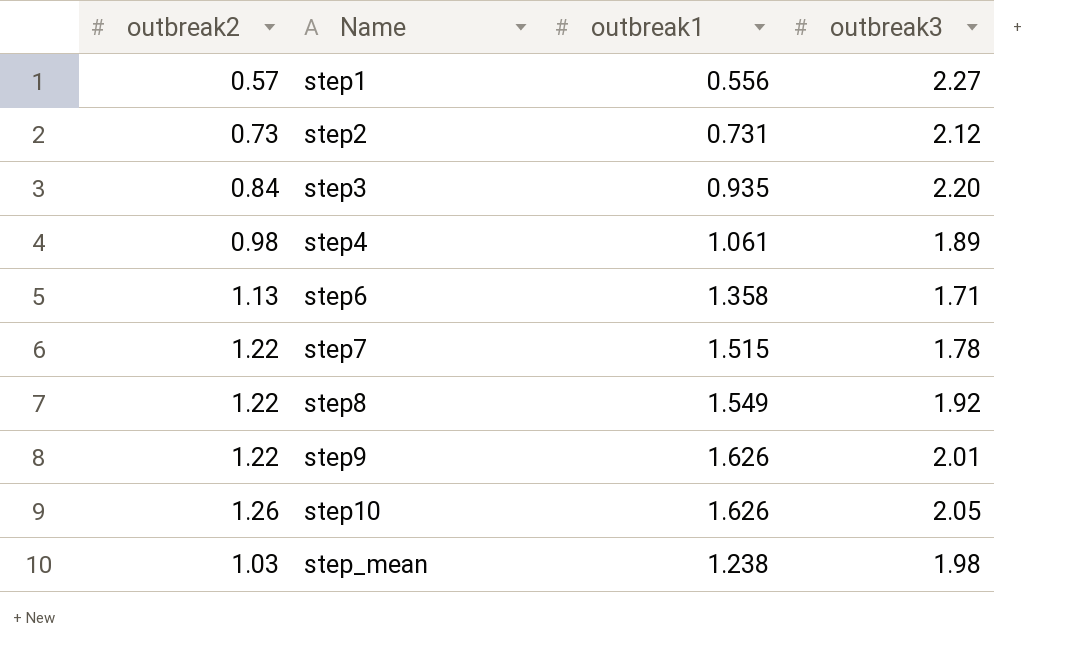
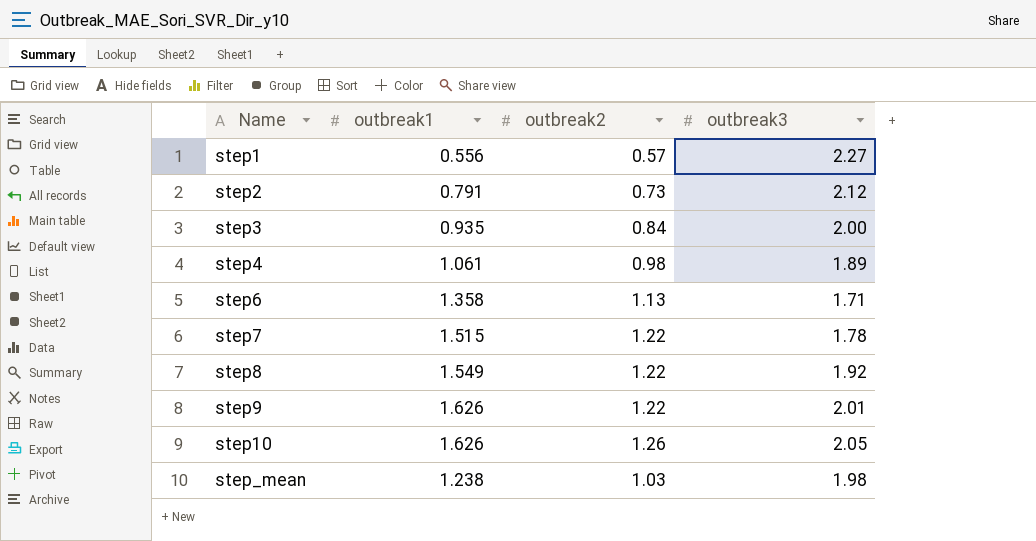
column outbreak2 | position: 1 -> 3
step2 | outbreak1: 0.731 -> 0.791
step3 | outbreak3: 2.20 -> 2.00

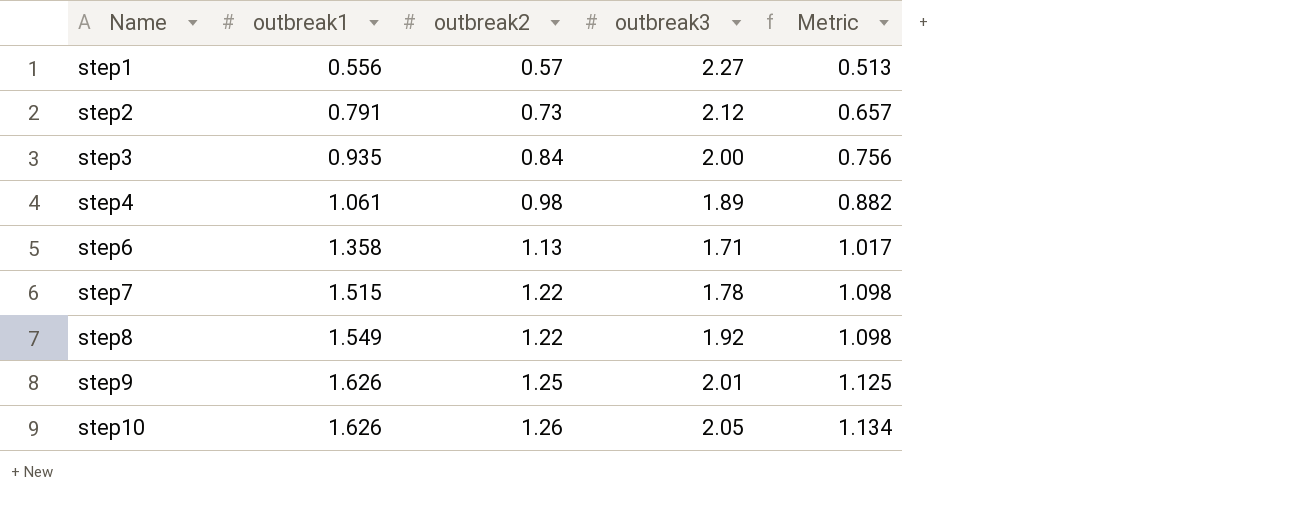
column Metric | formula: none -> [outbreak2] * 0.9
row step_mean: 1.238 | 1.03 | 1.98 -> none
step9 | outbreak2: 1.22 -> 1.25

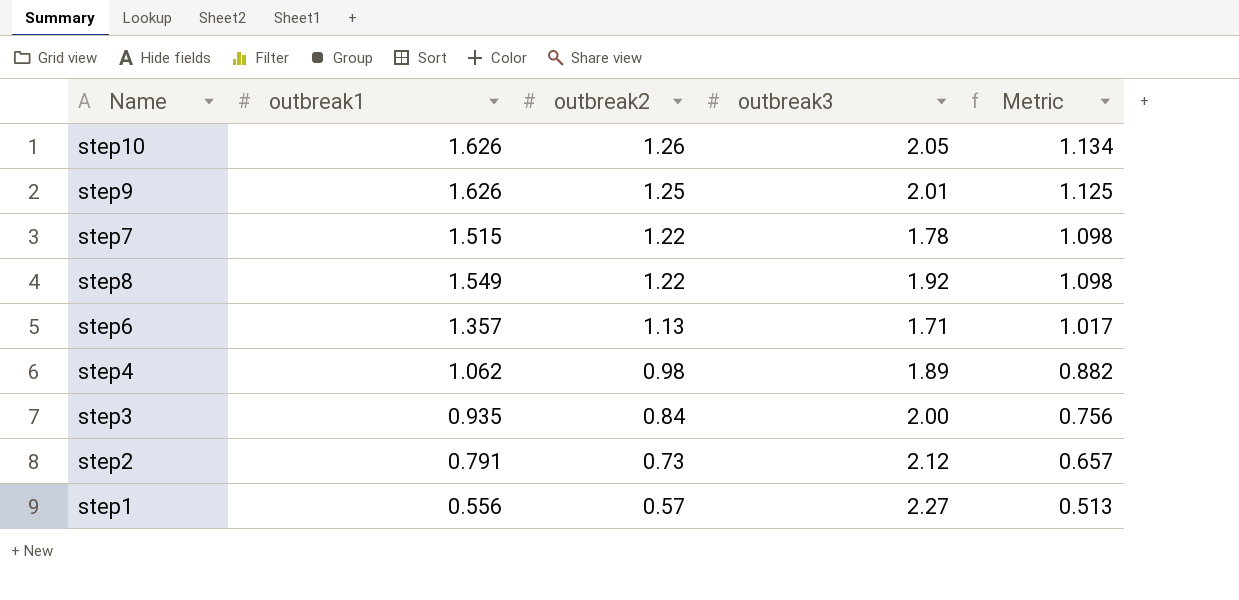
row order: Name ascending -> outbreak2 descending
step6 | outbreak1: 1.358 -> 1.357
step4 | outbreak1: 1.061 -> 1.062

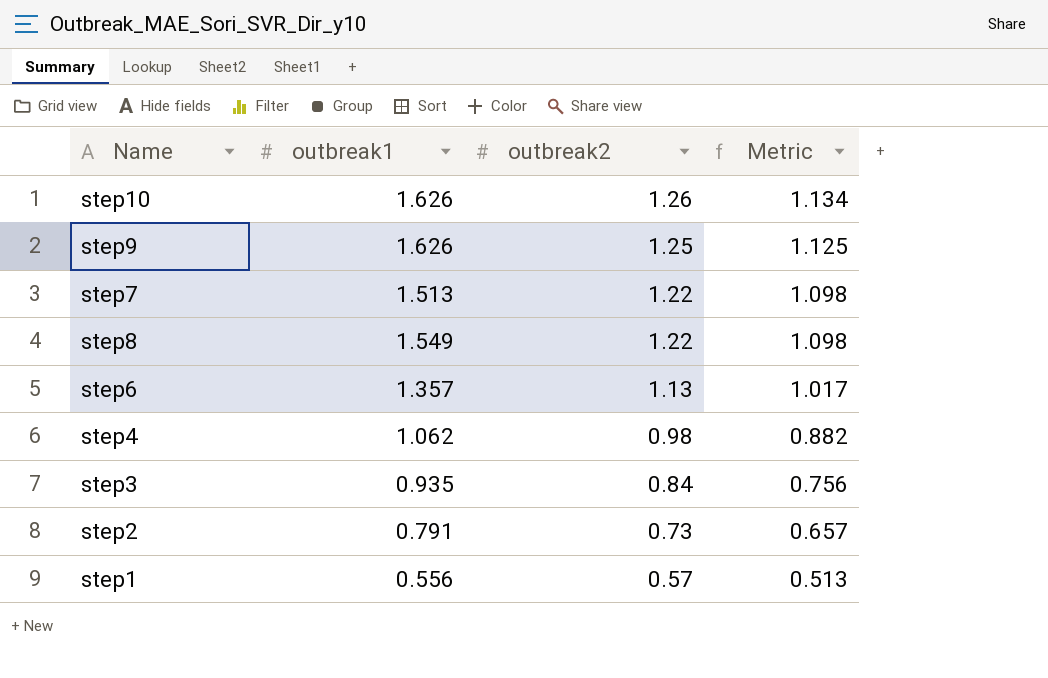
column outbreak3 | position: 4 -> none
step7 | outbreak1: 1.515 -> 1.513

